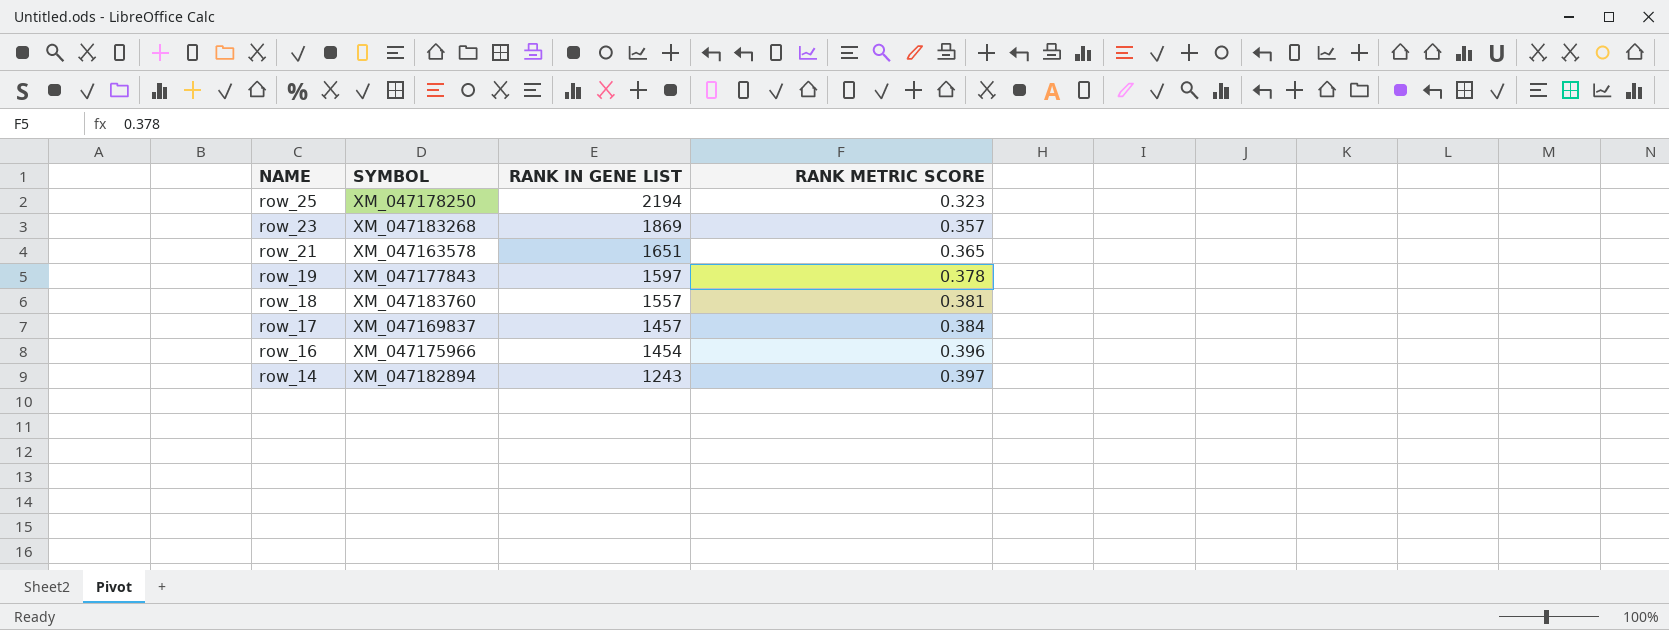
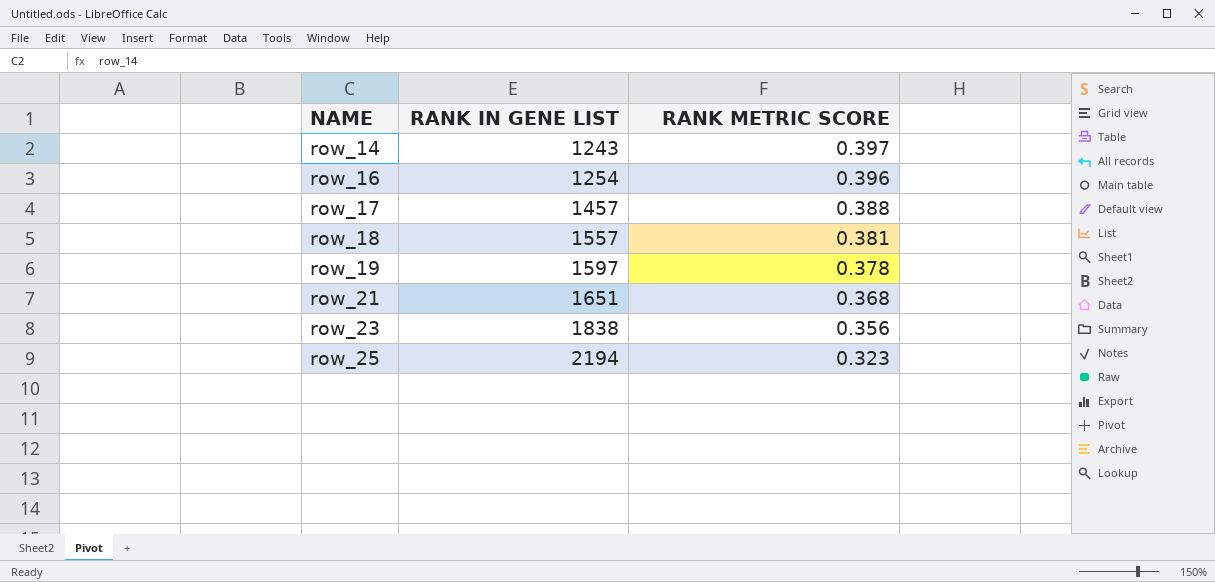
row order: NAME descending -> NAME ascending
column SYMBOL | position: 2 -> none
row_16 | RANK IN GENE LIST: 1454 -> 1254
row_17 | RANK METRIC SCORE: 0.384 -> 0.388
row_21 | RANK METRIC SCORE: 0.365 -> 0.368
row_23 | RANK IN GENE LIST: 1869 -> 1838
row_23 | RANK METRIC SCORE: 0.357 -> 0.356

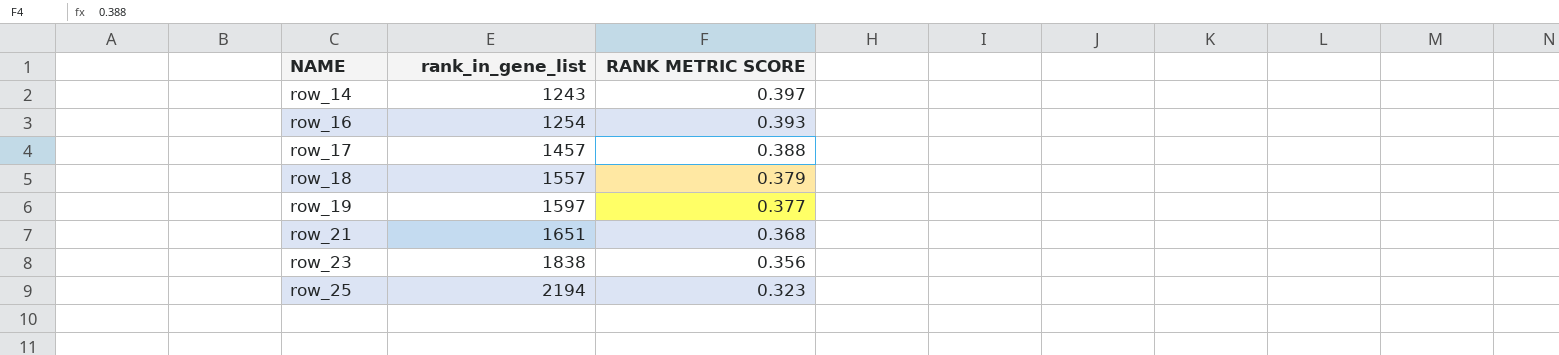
column name: RANK IN GENE LIST -> rank_in_gene_list
row_16 | RANK METRIC SCORE: 0.396 -> 0.393
row_18 | RANK METRIC SCORE: 0.381 -> 0.379
row_19 | RANK METRIC SCORE: 0.378 -> 0.377

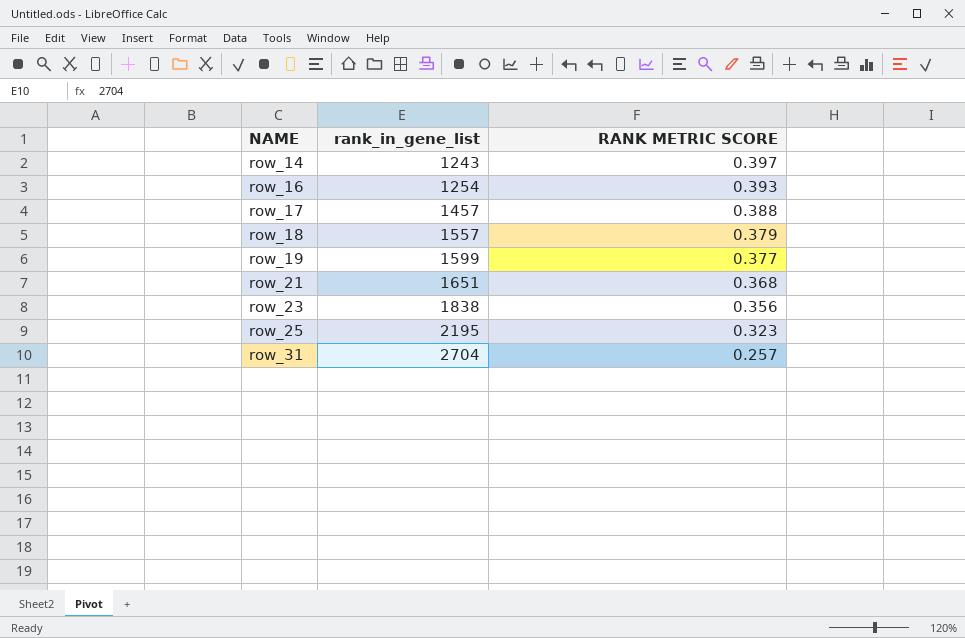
row_19 | rank_in_gene_list: 1597 -> 1599
row_25 | rank_in_gene_list: 2194 -> 2195
row row_31: none -> 2704 | 0.257

